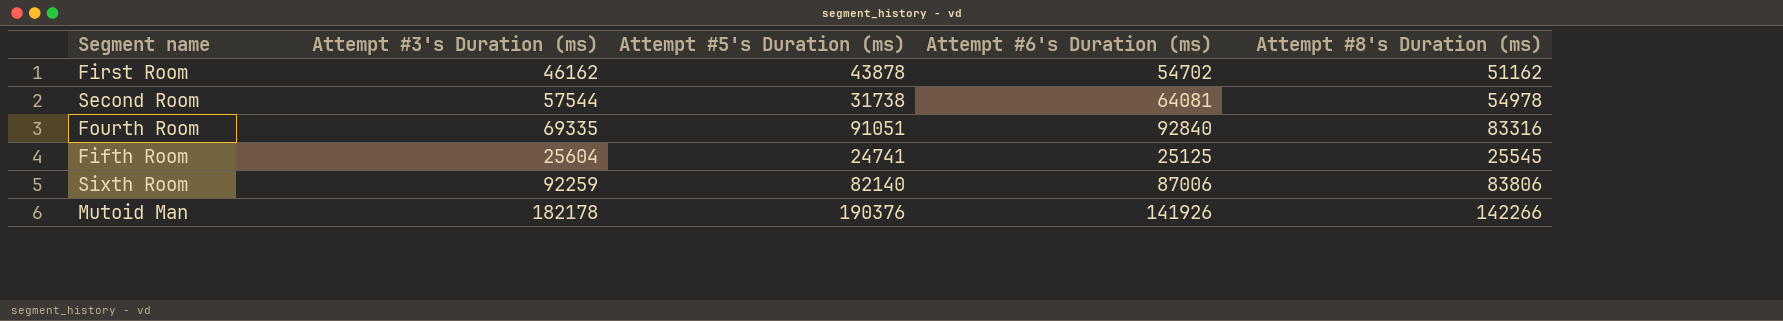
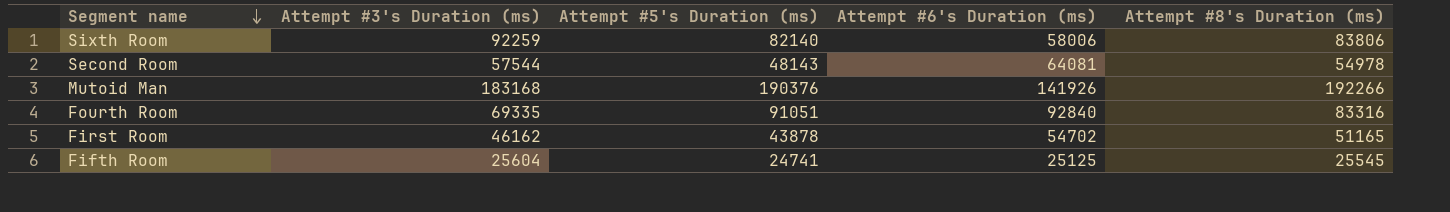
row order: none -> Segment name descending
Sixth Room | Attempt #6's Duration (ms): 87006 -> 58006
Second Room | Attempt #5's Duration (ms): 31738 -> 48143
Mutoid Man | Attempt #3's Duration (ms): 182178 -> 183168
Mutoid Man | Attempt #8's Duration (ms): 142266 -> 192266
First Room | Attempt #8's Duration (ms): 51162 -> 51165

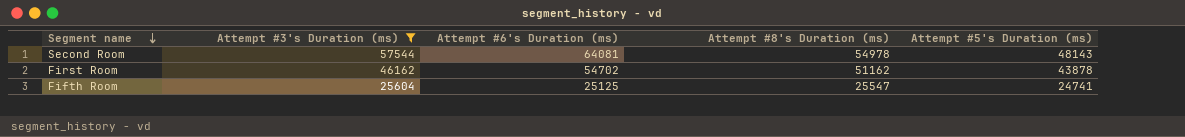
filter: none -> Attempt #3's Duration (ms) <= 57544
column Attempt #5's Duration (ms) | position: 3 -> 5
First Room | Attempt #8's Duration (ms): 51165 -> 51162
Fifth Room | Attempt #8's Duration (ms): 25545 -> 25547

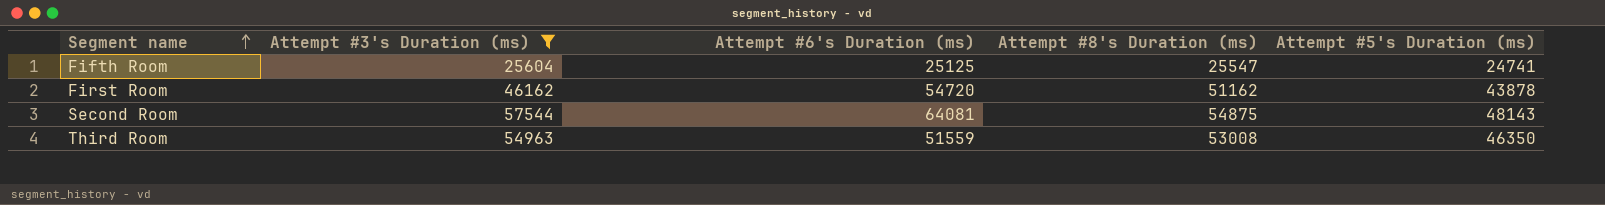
row order: Segment name descending -> Segment name ascending
First Room | Attempt #6's Duration (ms): 54702 -> 54720
Second Room | Attempt #8's Duration (ms): 54978 -> 54875
row Third Room: none -> 54963 | 51559 | 53008 | 46350

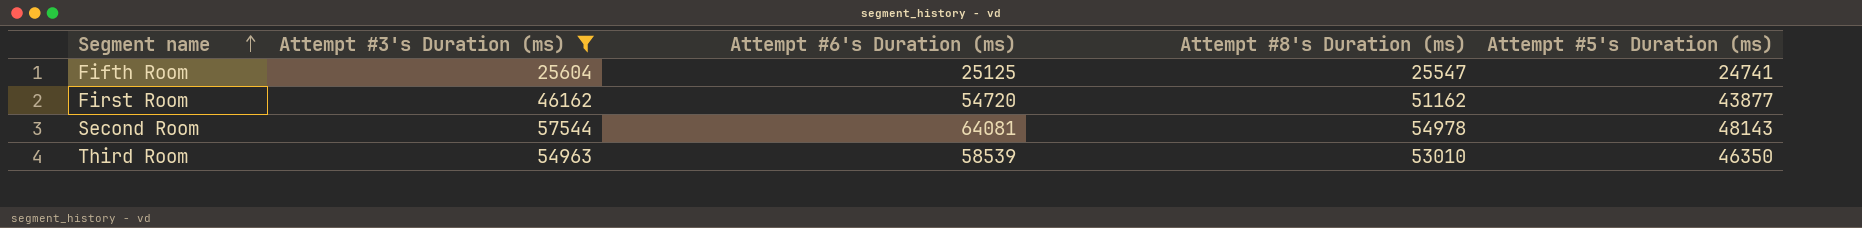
First Room | Attempt #5's Duration (ms): 43878 -> 43877
Second Room | Attempt #8's Duration (ms): 54875 -> 54978
Third Room | Attempt #6's Duration (ms): 51559 -> 58539
Third Room | Attempt #8's Duration (ms): 53008 -> 53010

